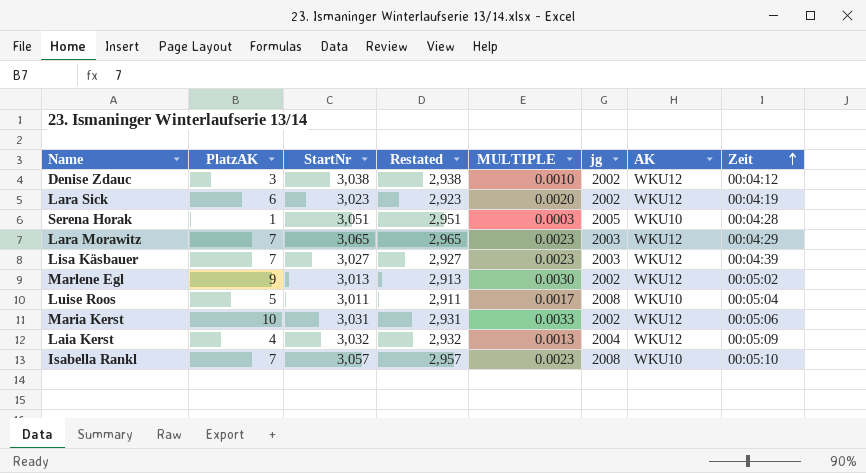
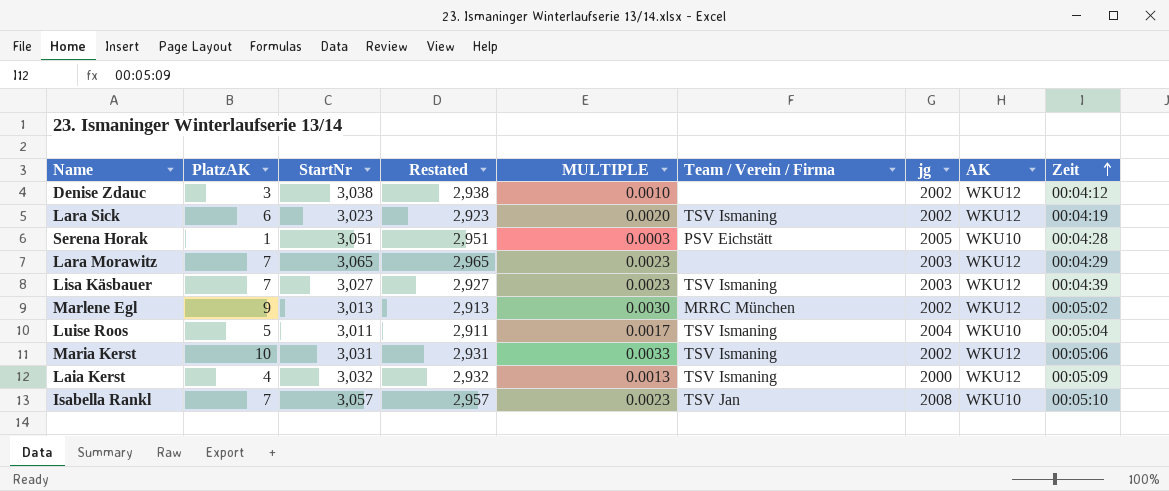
column Team / Verein / Firma | position: none -> 6
Luise Roos | jg: 2008 -> 2004
Laia Kerst | jg: 2004 -> 2000

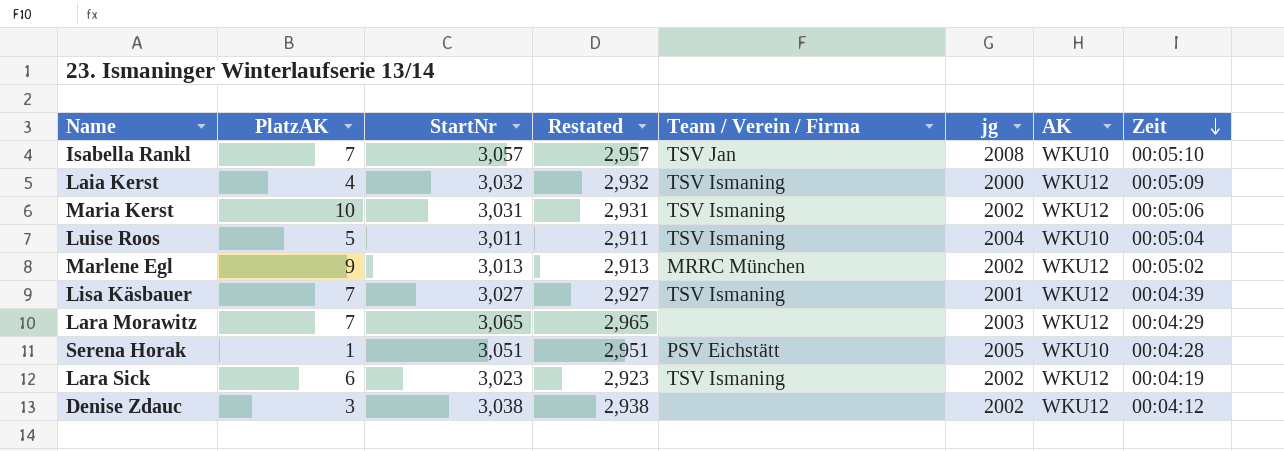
row order: Zeit ascending -> Zeit descending
column MULTIPLE | formula: [PlatzAK] / [StartNr] -> none
Lisa Käsbauer | jg: 2003 -> 2001

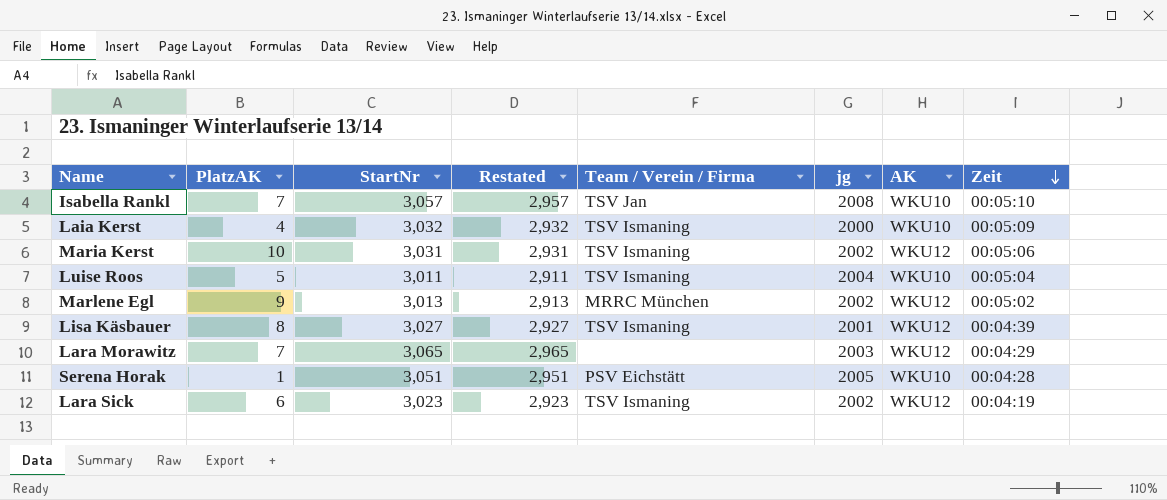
row Denise Zdauc: 3 | 3,038 | 2,938 | none | 2002 | WKU12 | 00:04:12 -> none
Laia Kerst | AK: WKU12 -> WKU10
Lisa Käsbauer | PlatzAK: 7 -> 8

